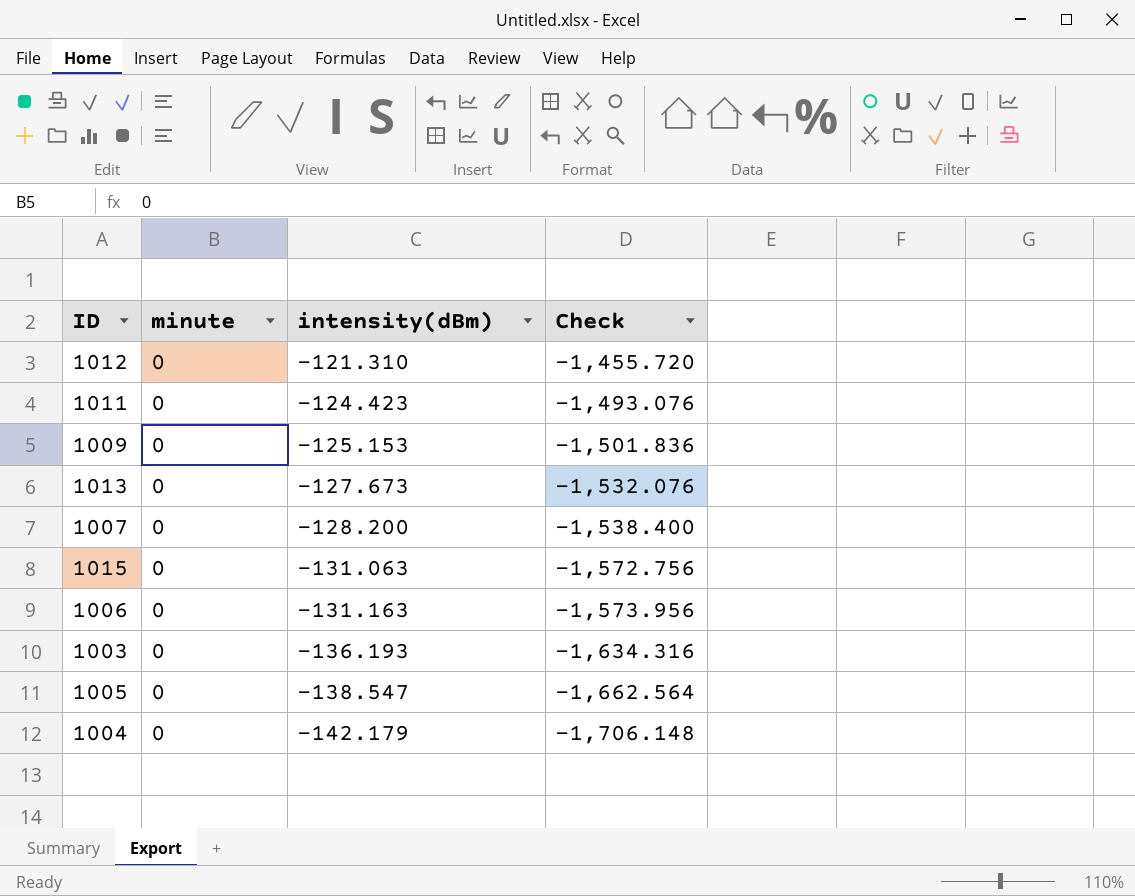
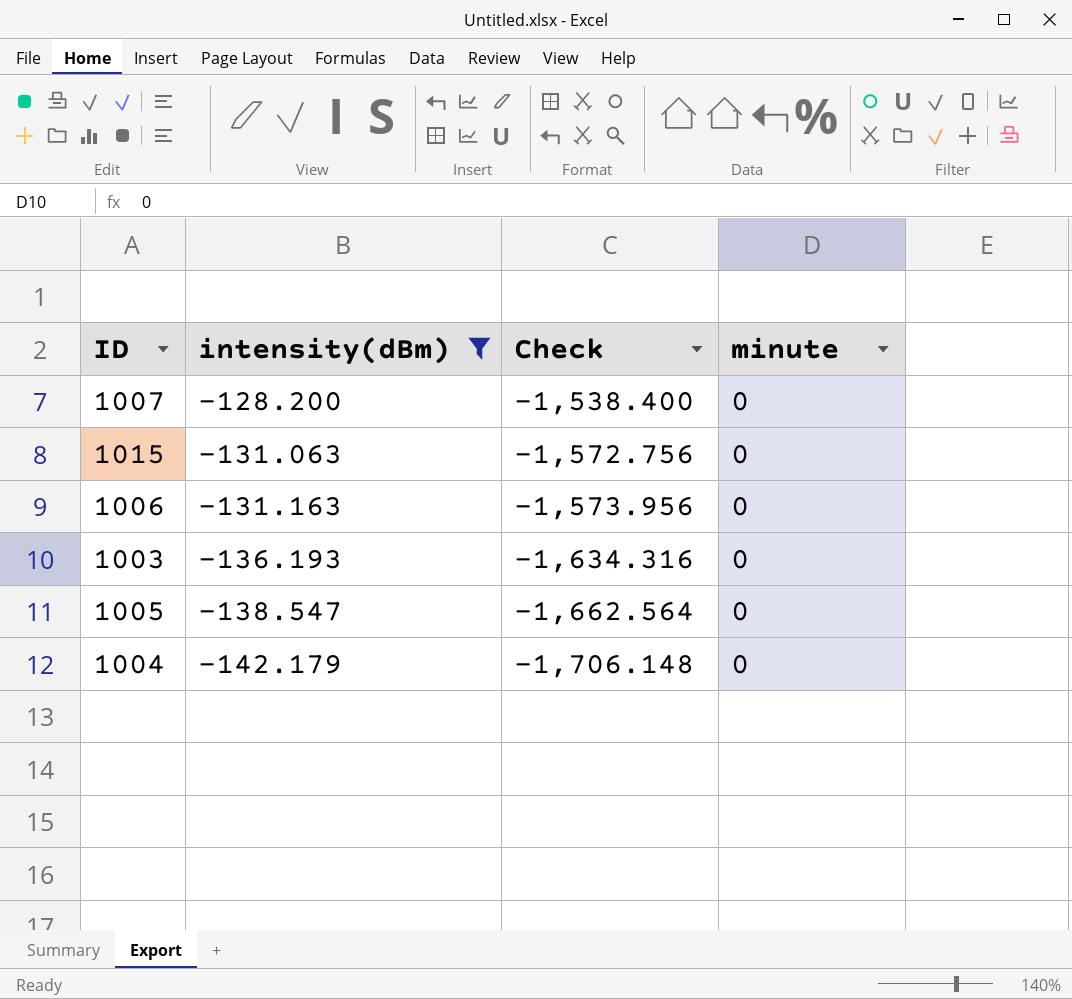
filter: none -> intensity(dBm) <= -128.200
column minute | position: 2 -> 4

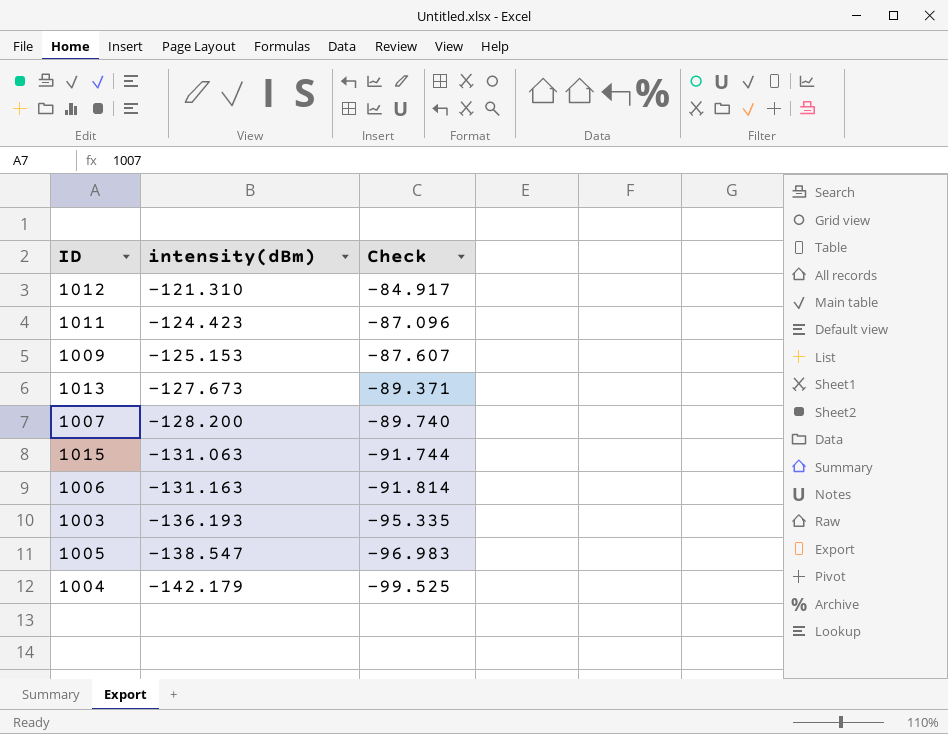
filter: intensity(dBm) <= -128.200 -> none
column minute | position: 4 -> none
column Check | formula: [intensity(dBm)] * 12 -> [intensity(dBm)] * 0.7

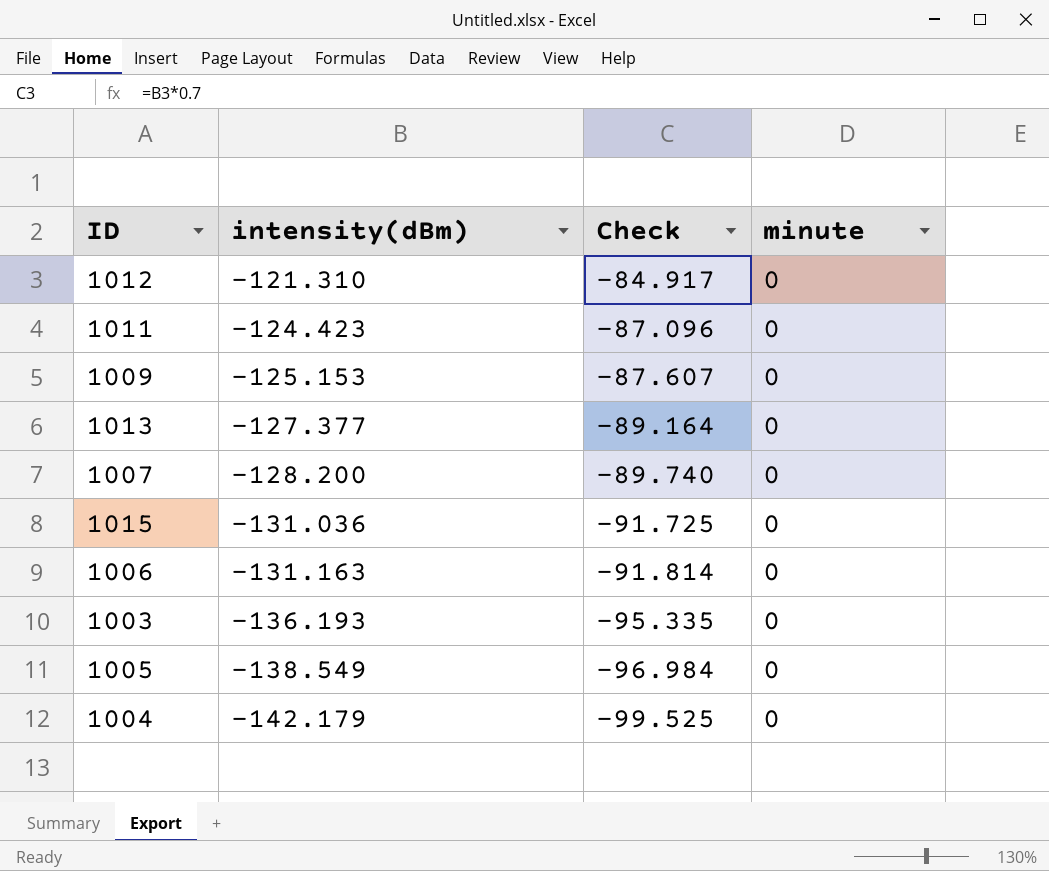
column minute | position: none -> 4
1013 | intensity(dBm): -127.673 -> -127.377
1013 | Check: -89.371 -> -89.164
1015 | intensity(dBm): -131.063 -> -131.036
1015 | Check: -91.744 -> -91.725
1005 | intensity(dBm): -138.547 -> -138.549
1005 | Check: -96.983 -> -96.984

